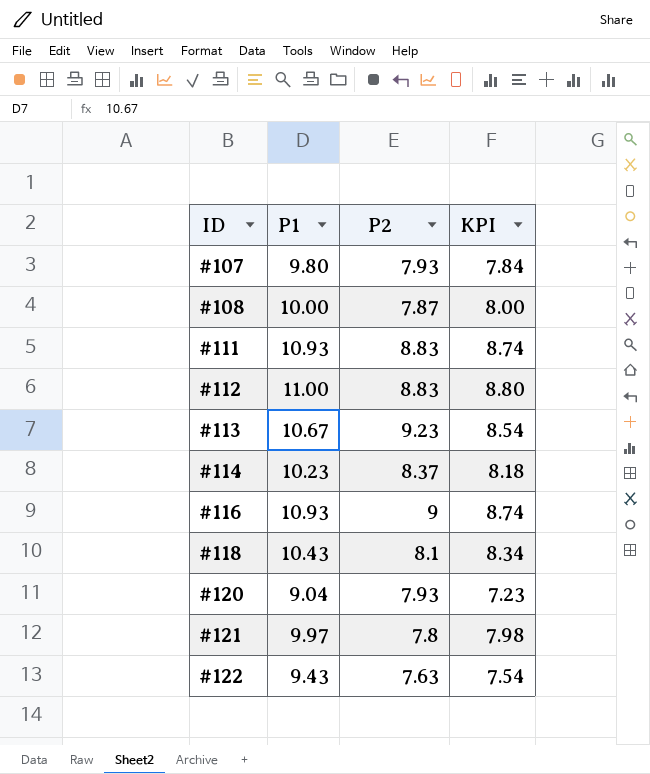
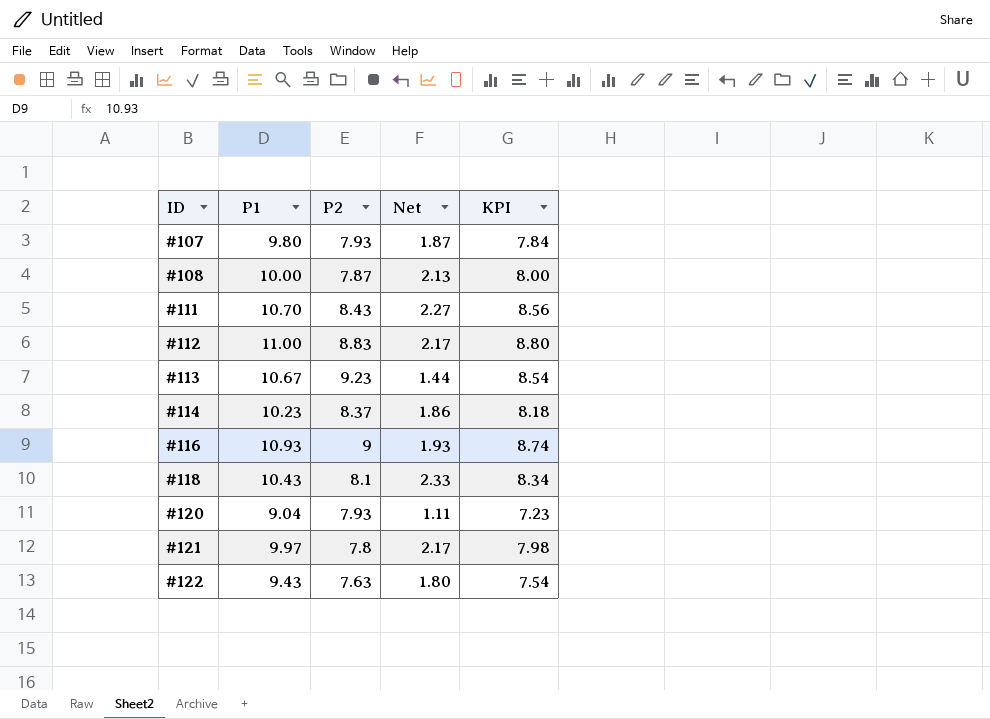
column Net | formula: none -> [P1] - [P2]
#111 | P1: 10.93 -> 10.70
#111 | P2: 8.83 -> 8.43
#111 | KPI: 8.74 -> 8.56

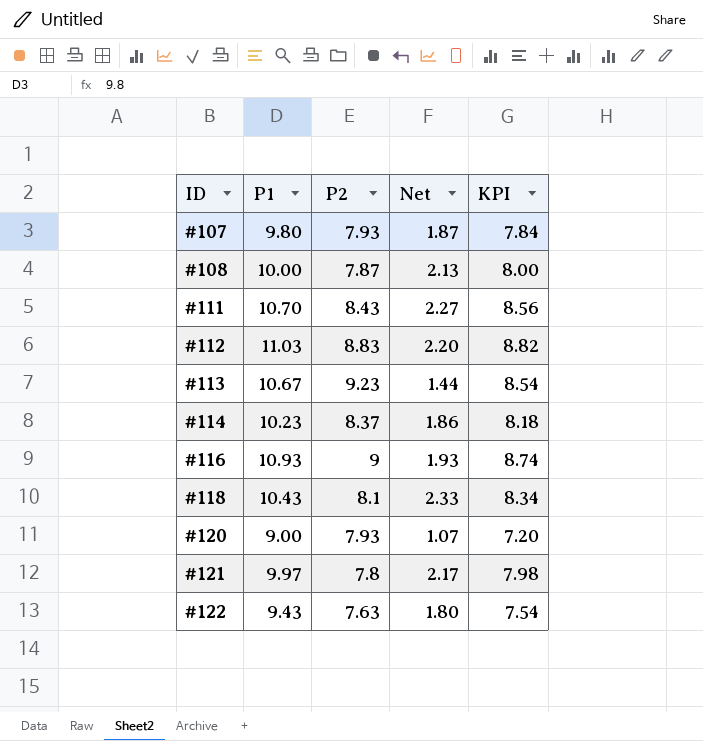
#112 | P1: 11.00 -> 11.03
#112 | Net: 2.17 -> 2.20
#112 | KPI: 8.80 -> 8.82
#120 | P1: 9.04 -> 9.00
#120 | Net: 1.11 -> 1.07
#120 | KPI: 7.23 -> 7.20

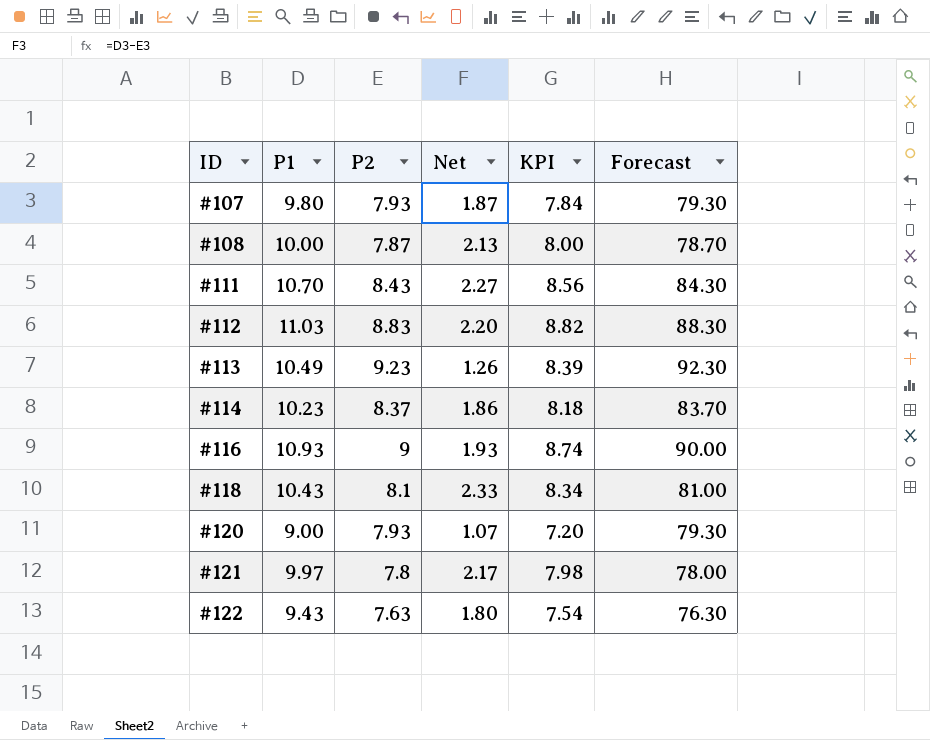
column Forecast | formula: none -> [P2] * 10
#113 | P1: 10.67 -> 10.49
#113 | Net: 1.44 -> 1.26
#113 | KPI: 8.54 -> 8.39

